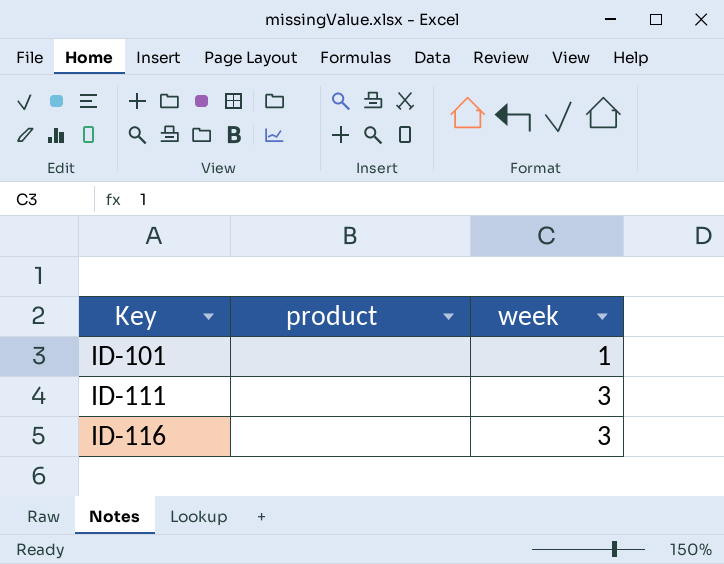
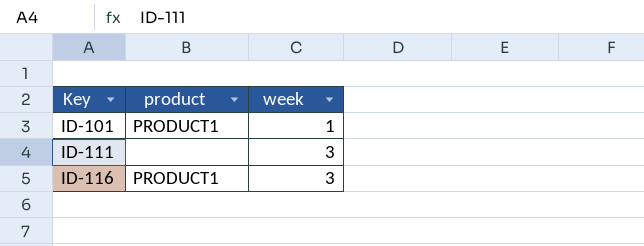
ID-101 | product: none -> PRODUCT1
ID-116 | product: none -> PRODUCT1

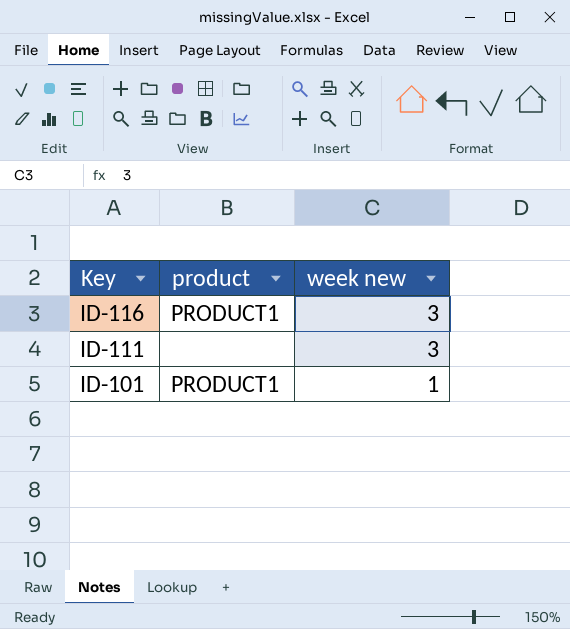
row order: Key ascending -> Key descending
column name: week -> week new

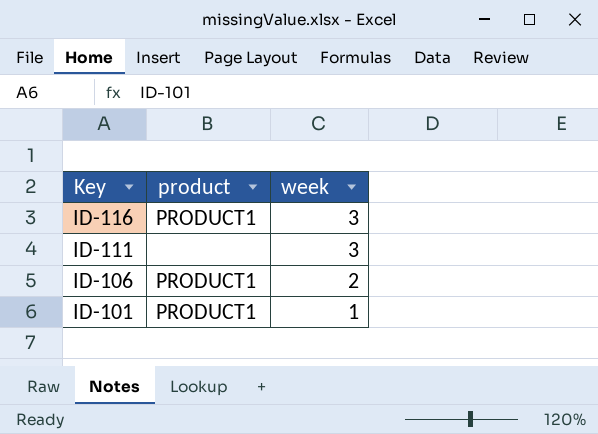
column name: week new -> week
row ID-106: none -> PRODUCT1 | 2

